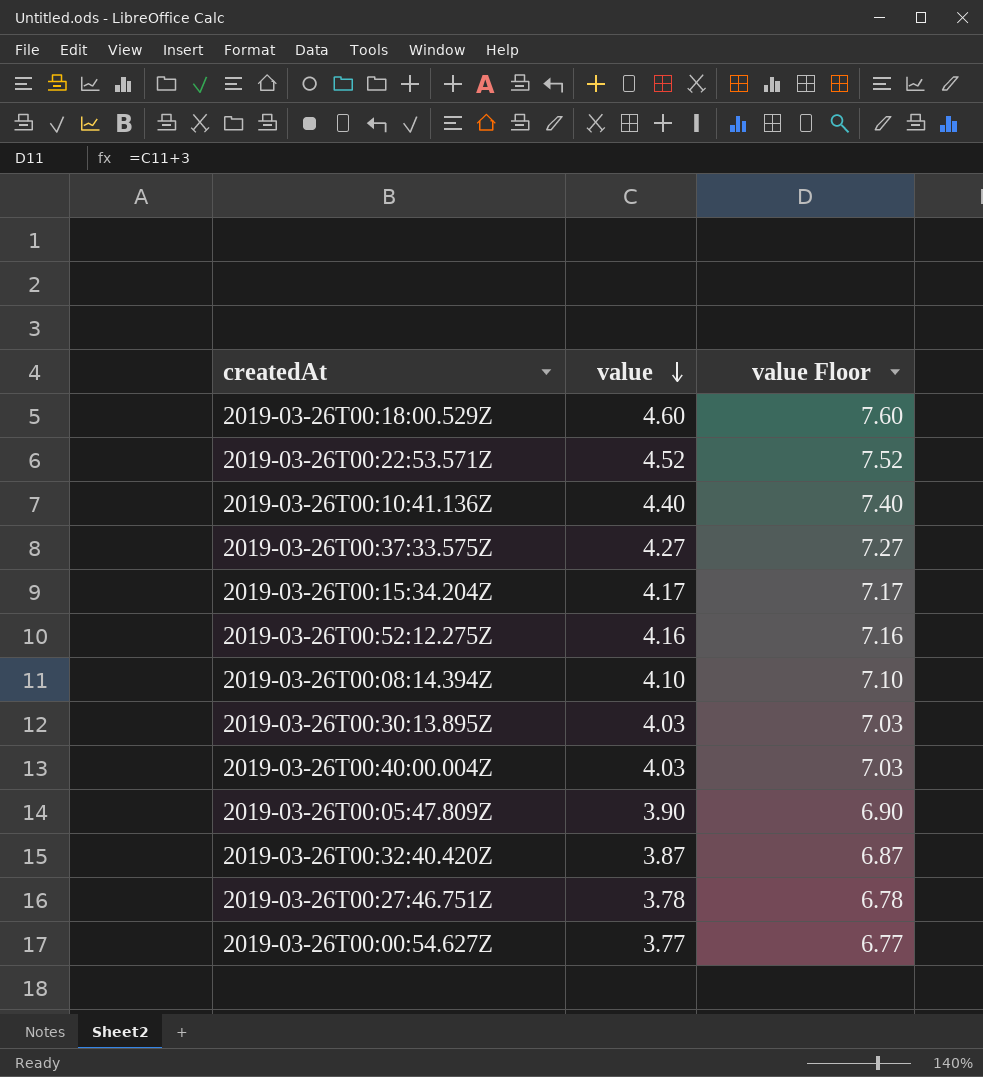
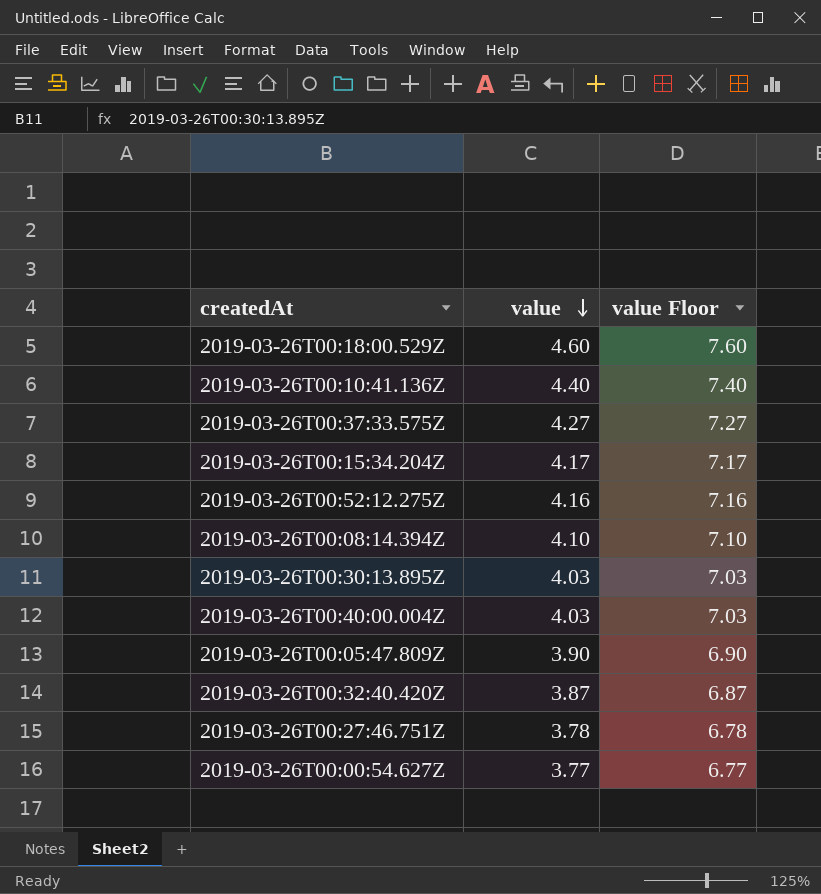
row 2019-03-26T00:22:53.571Z: 4.52 | 7.52 -> none

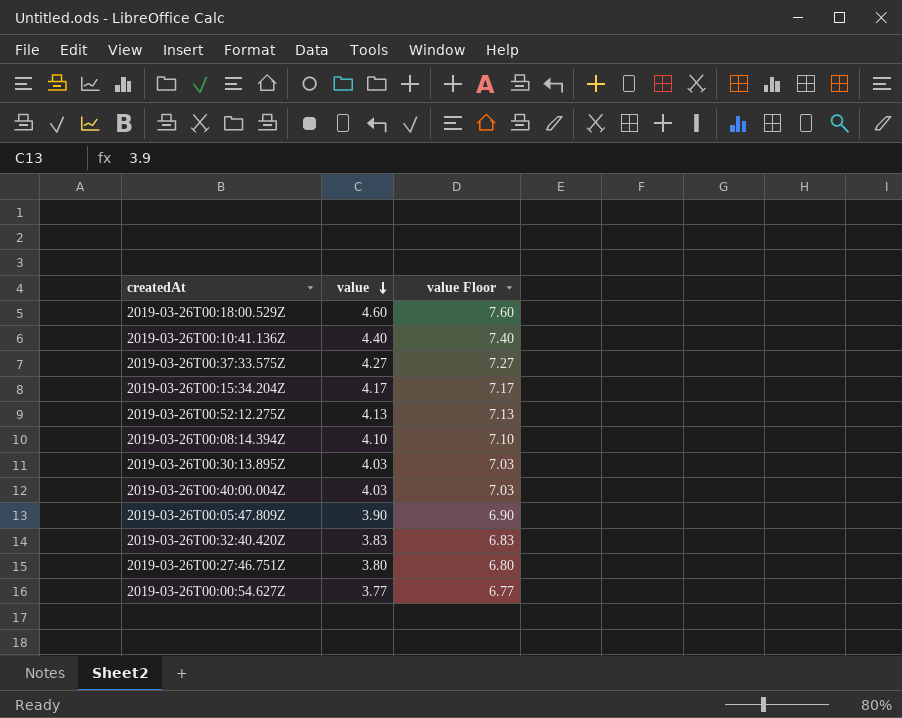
2019-03-26T00:52:12.275Z | value: 4.16 -> 4.13
2019-03-26T00:52:12.275Z | value Floor: 7.16 -> 7.13
2019-03-26T00:32:40.420Z | value: 3.87 -> 3.83
2019-03-26T00:32:40.420Z | value Floor: 6.87 -> 6.83
2019-03-26T00:27:46.751Z | value: 3.78 -> 3.80
2019-03-26T00:27:46.751Z | value Floor: 6.78 -> 6.80

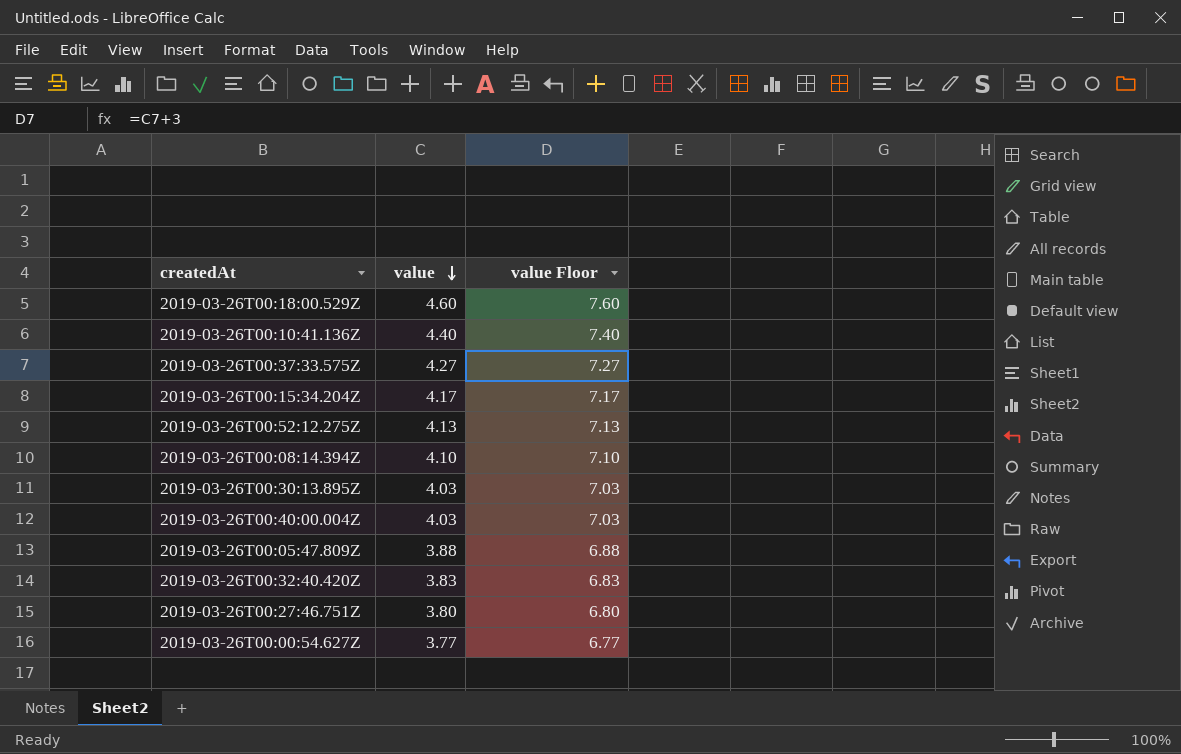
2019-03-26T00:05:47.809Z | value: 3.90 -> 3.88
2019-03-26T00:05:47.809Z | value Floor: 6.90 -> 6.88

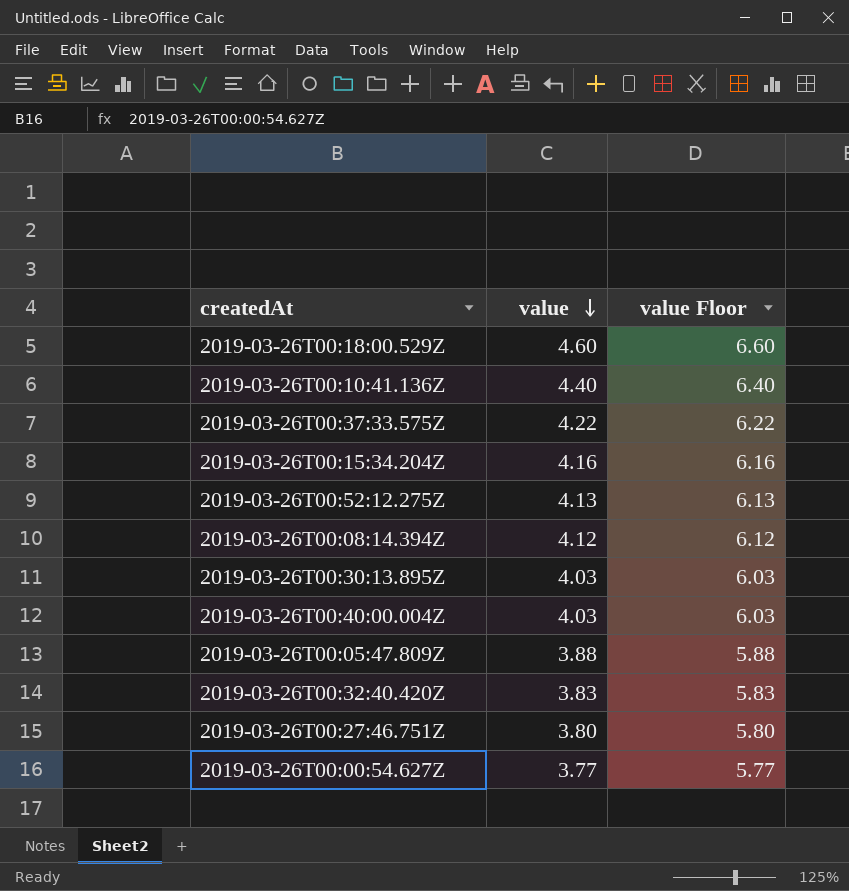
column value Floor | formula: [value] + 3 -> [value] + 2
2019-03-26T00:37:33.575Z | value: 4.27 -> 4.22
2019-03-26T00:15:34.204Z | value: 4.17 -> 4.16
2019-03-26T00:08:14.394Z | value: 4.10 -> 4.12

